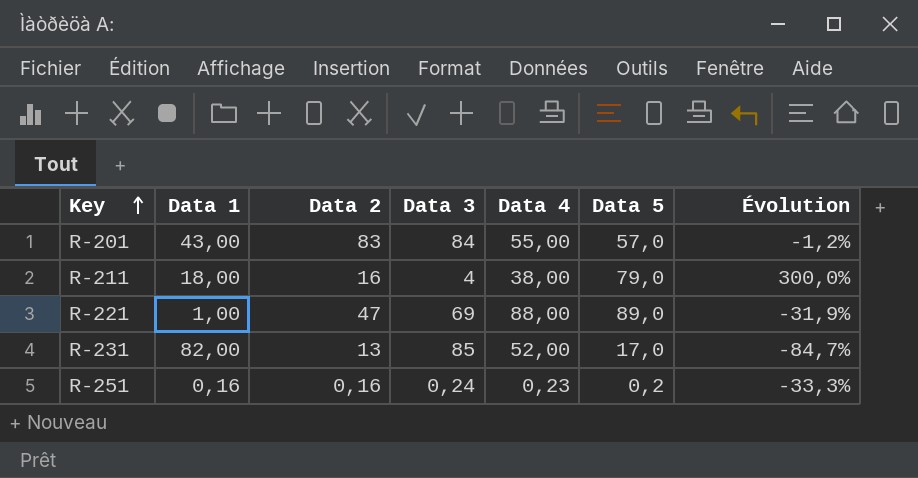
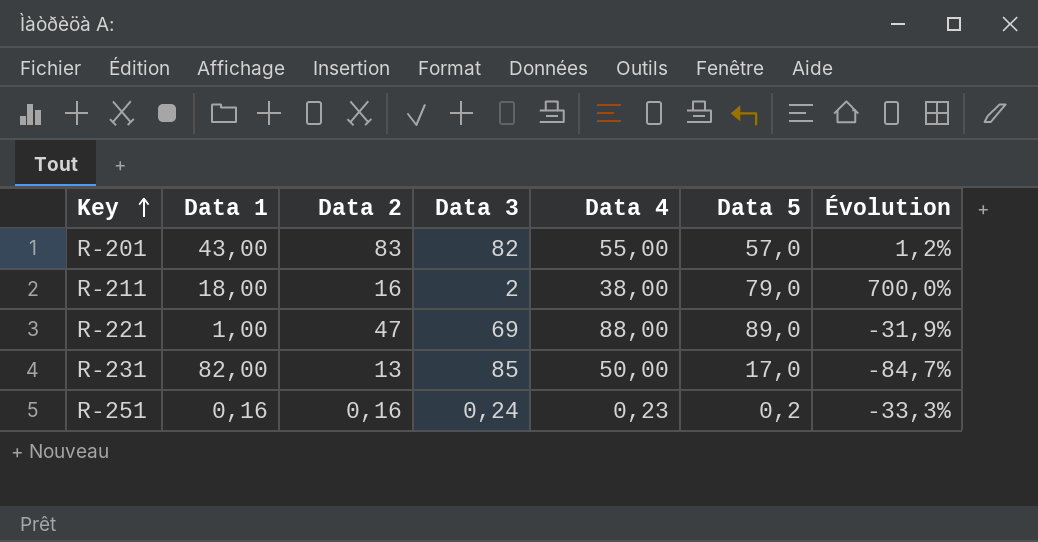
R-201 | Data 3: 84 -> 82
R-201 | Évolution: -1,2% -> 1,2%
R-211 | Data 3: 4 -> 2
R-211 | Évolution: 300,0% -> 700,0%
R-231 | Data 4: 52,00 -> 50,00

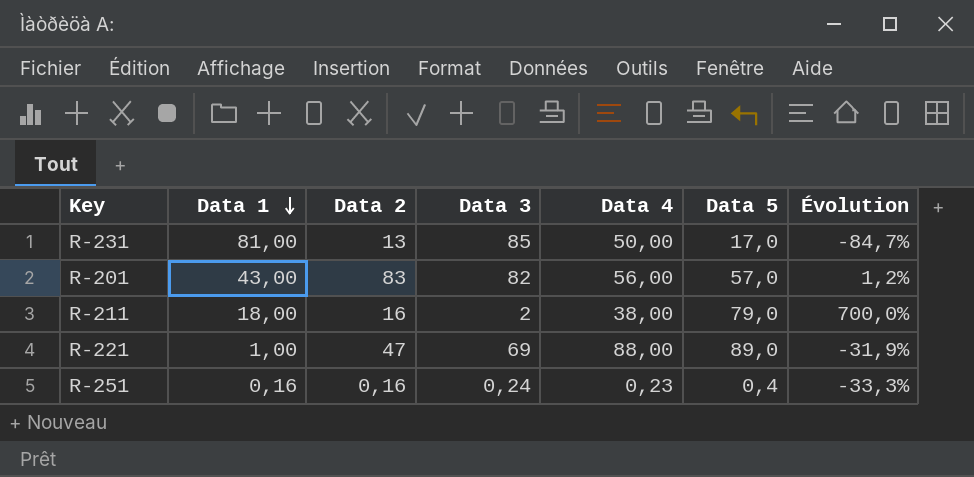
row order: Key ascending -> Data 1 descending
R-231 | Data 1: 82,00 -> 81,00
R-201 | Data 4: 55,00 -> 56,00
R-251 | Data 5: 0,2 -> 0,4

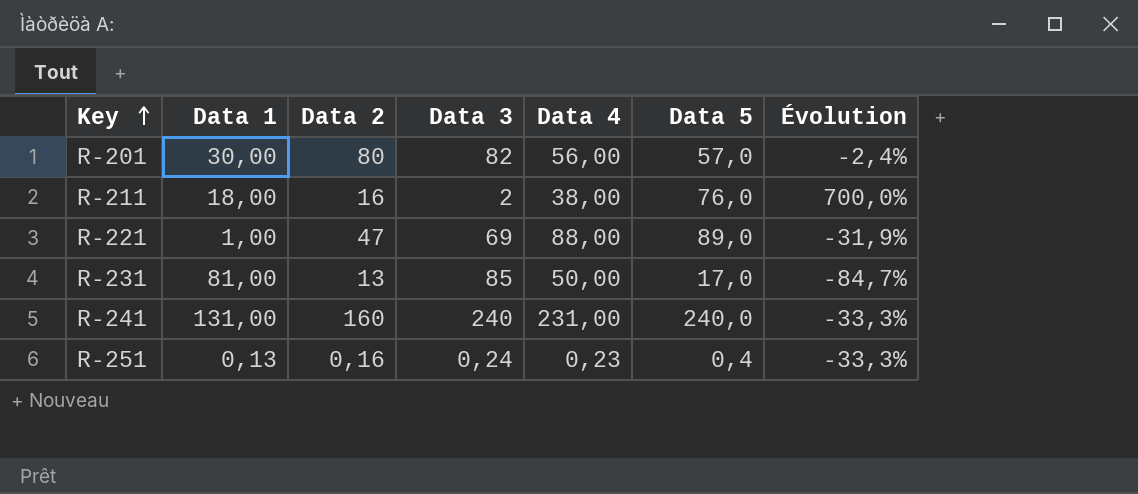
row order: Data 1 descending -> Key ascending
R-201 | Data 1: 43,00 -> 30,00
R-201 | Data 2: 83 -> 80
R-201 | Évolution: 1,2% -> -2,4%
R-211 | Data 5: 79,0 -> 76,0
row R-241: none -> 131,00 | 160 | 240 | 231,00 | 240,0 | -33,3%
R-251 | Data 1: 0,16 -> 0,13

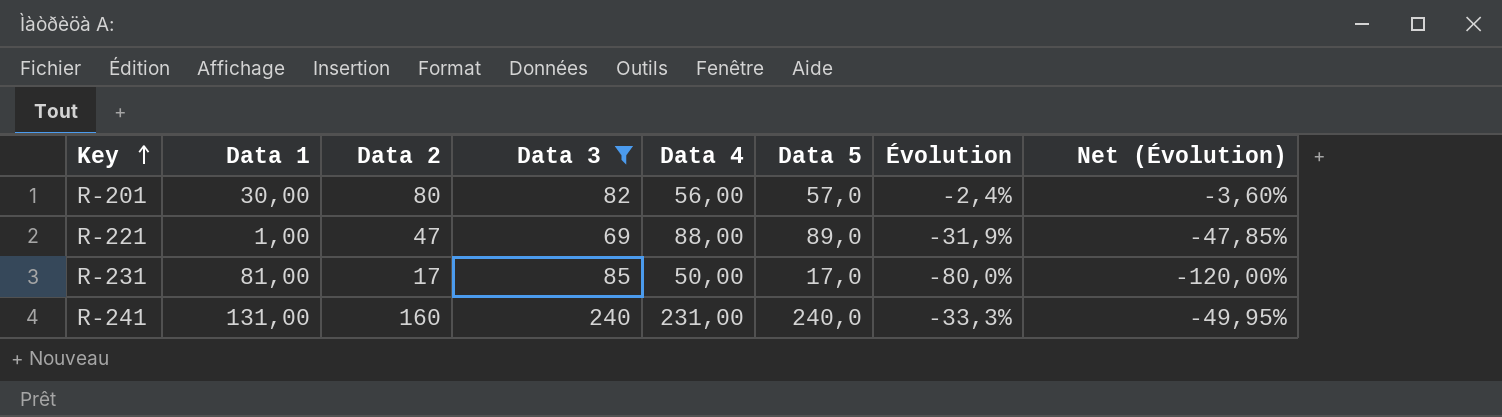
filter: none -> Data 3 >= 69
column Net (Évolution) | formula: none -> [Évolution] * 1,5
R-231 | Data 2: 13 -> 17
R-231 | Évolution: -84,7% -> -80,0%

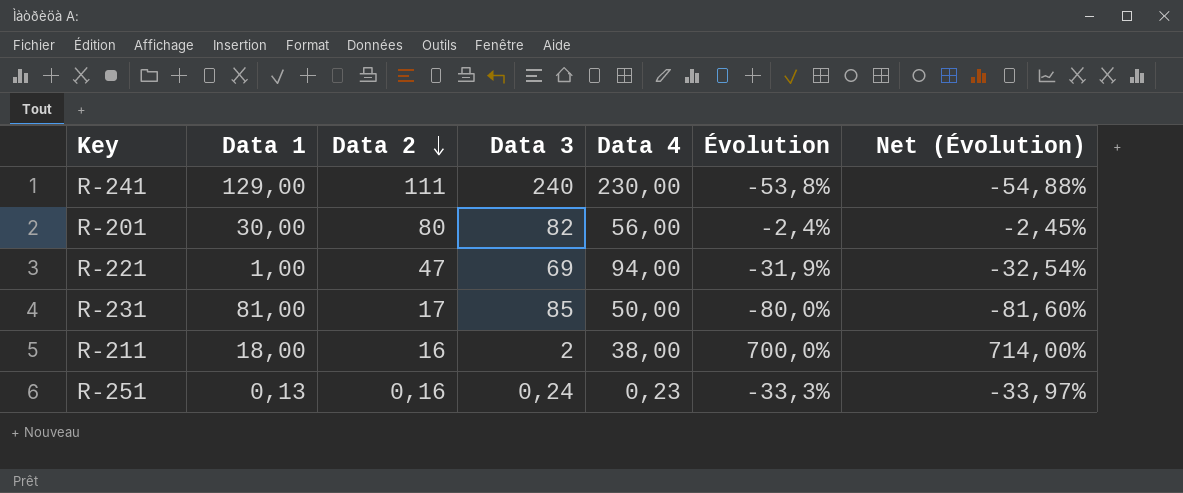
filter: Data 3 >= 69 -> none
row order: Key ascending -> Data 2 descending
column Data 5 | position: 6 -> none
column Net (Évolution) | formula: [Évolution] * 1,5 -> [Évolution] * 1,02
R-241 | Data 1: 131,00 -> 129,00
R-241 | Data 2: 160 -> 111
R-241 | Data 4: 231,00 -> 230,00
R-241 | Évolution: -33,3% -> -53,8%
R-221 | Data 4: 88,00 -> 94,00

